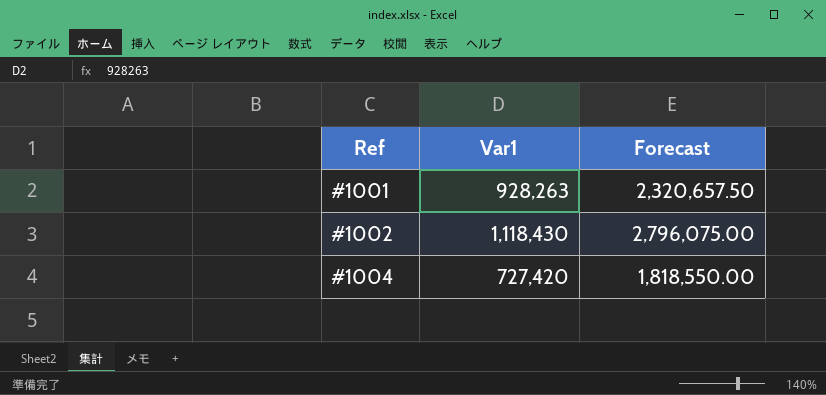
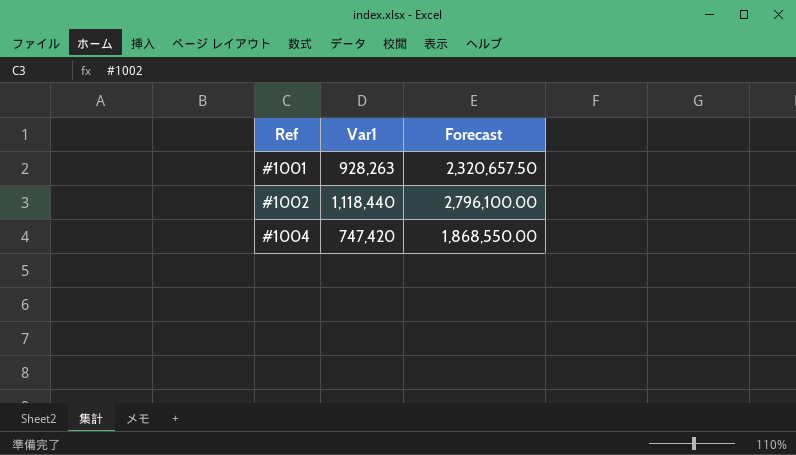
#1002 | Var1: 1,118,430 -> 1,118,440
#1002 | Forecast: 2,796,075.00 -> 2,796,100.00
#1004 | Var1: 727,420 -> 747,420
#1004 | Forecast: 1,818,550.00 -> 1,868,550.00

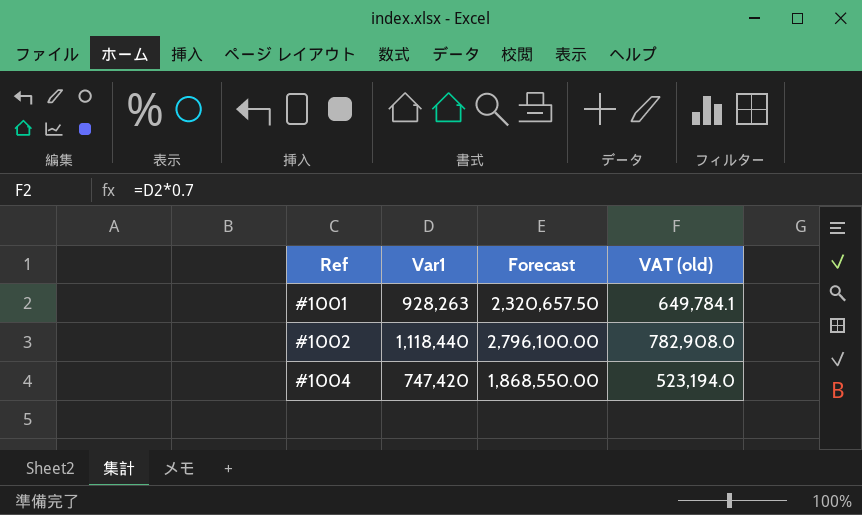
column VAT (old) | formula: none -> [Var1] * 0.7

